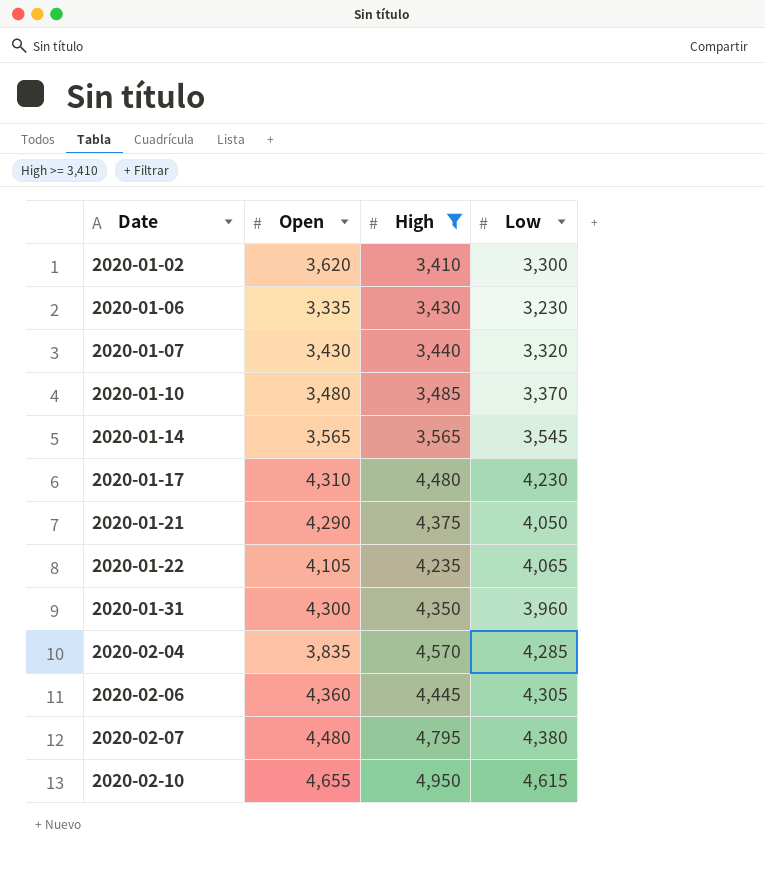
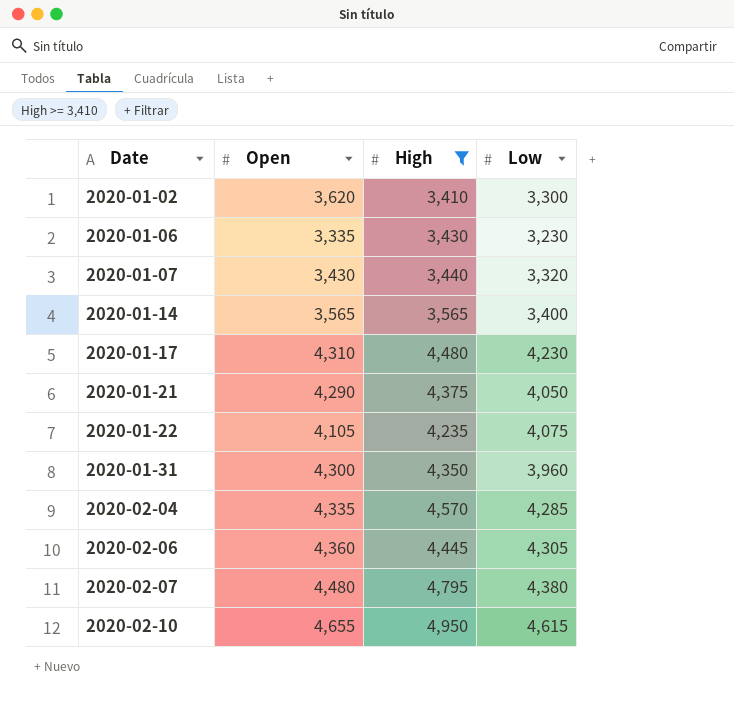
row 2020-01-10: 3,480 | 3,485 | 3,370 -> none
2020-01-14 | Low: 3,545 -> 3,400
2020-01-22 | Low: 4,065 -> 4,075
2020-02-04 | Open: 3,835 -> 4,335

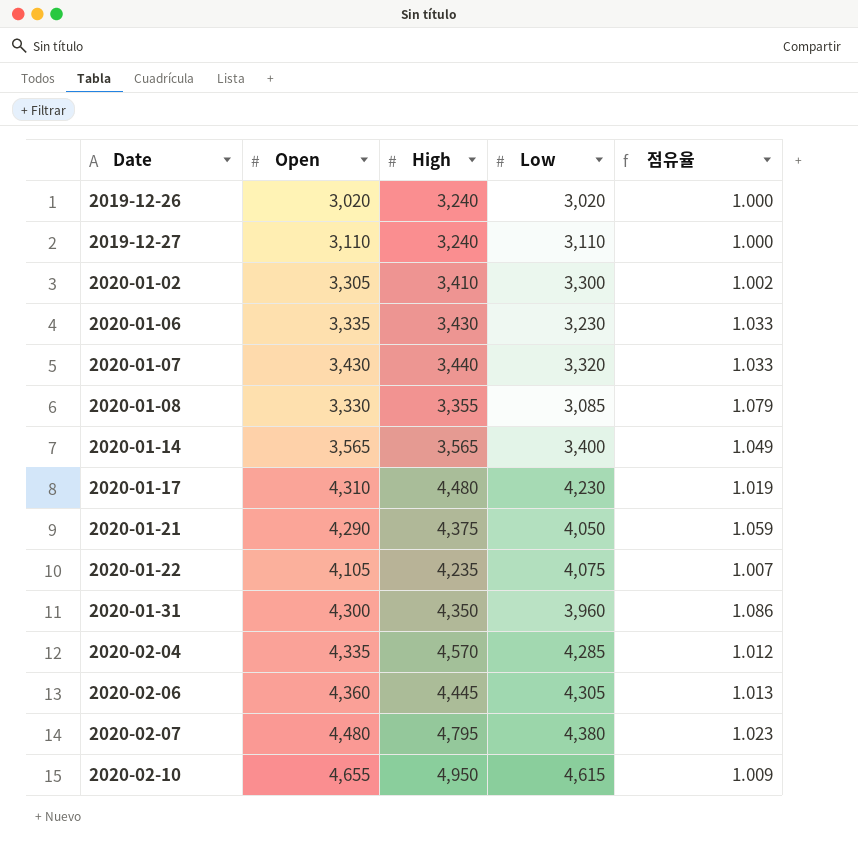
filter: High >= 3,410 -> none
column 점유율 | formula: none -> [Open] / [Low]
2020-01-02 | Open: 3,620 -> 3,305

